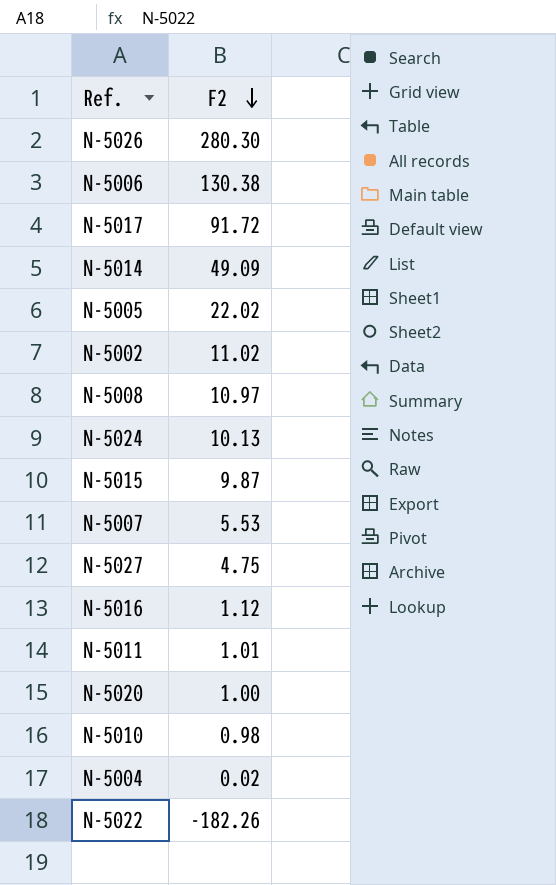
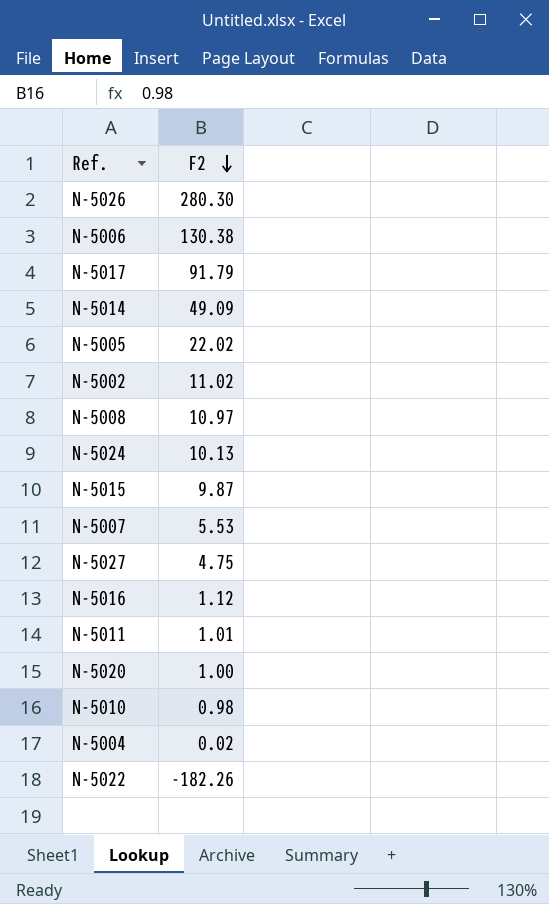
N-5017 | F2: 91.72 -> 91.79

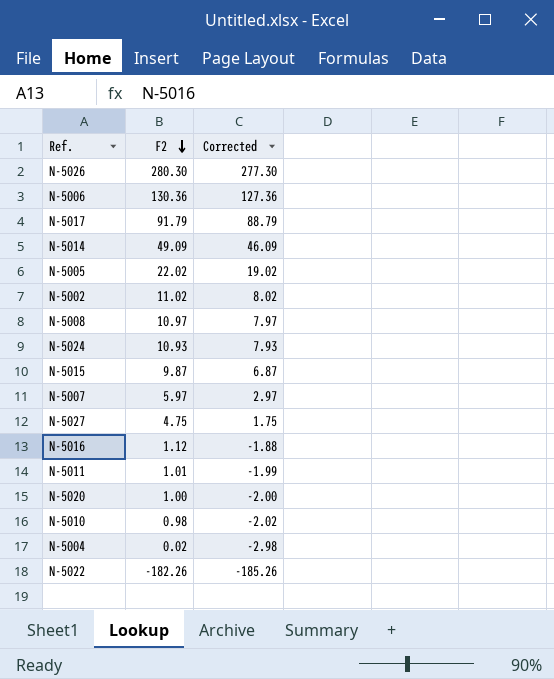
column Corrected | formula: none -> [F2] - 3
N-5006 | F2: 130.38 -> 130.36
N-5024 | F2: 10.13 -> 10.93
N-5007 | F2: 5.53 -> 5.97

